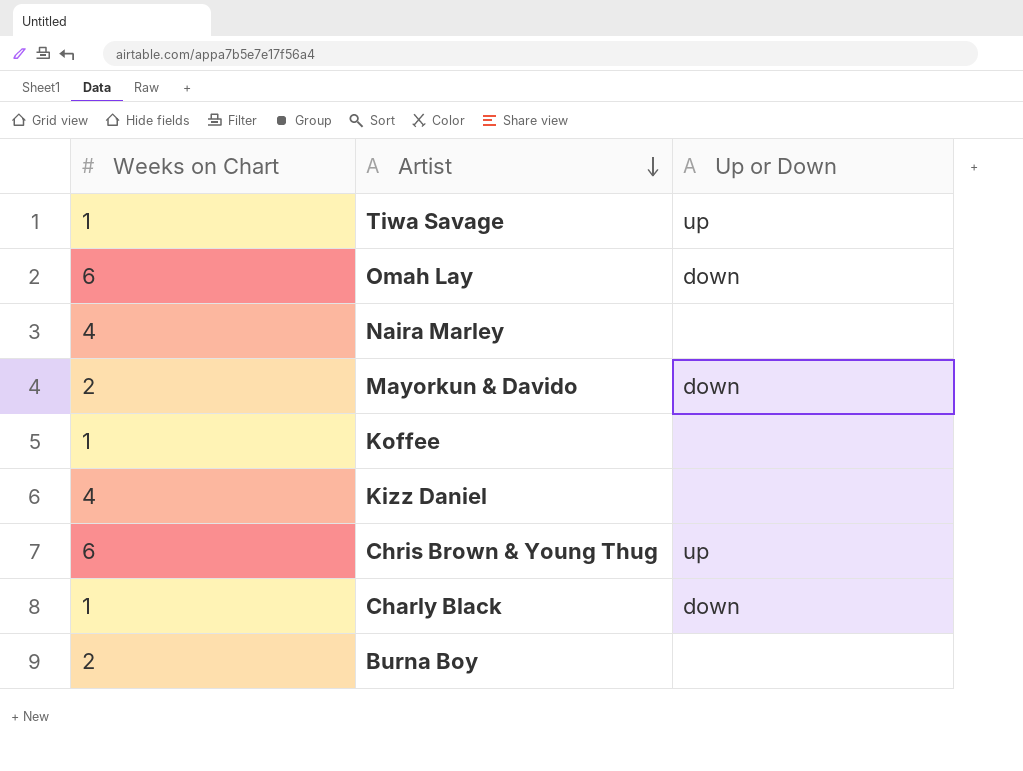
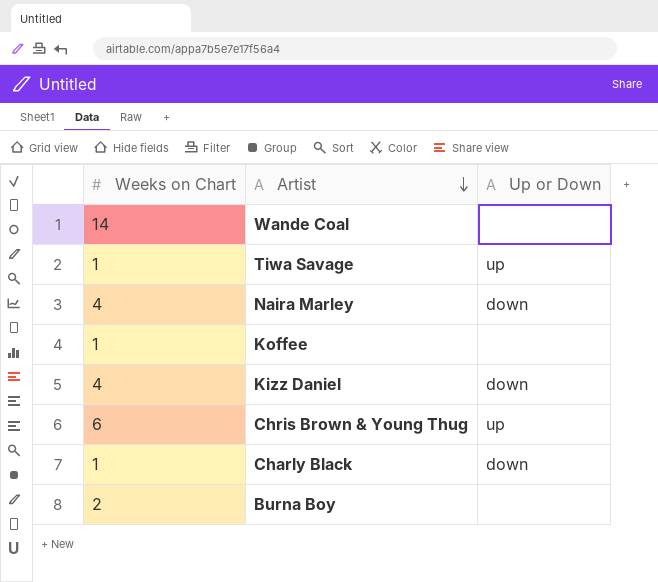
row Omah Lay: 6 | down -> none
row Mayorkun & Davido: 2 | down -> none
row Wande Coal: none -> 14 | none
Naira Marley | Up or Down: none -> down
Kizz Daniel | Up or Down: none -> down

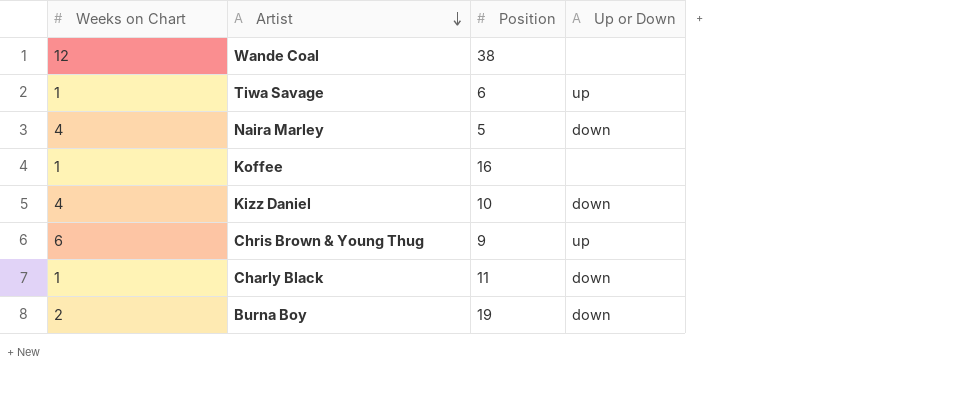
column Position | position: none -> 3
Wande Coal | Weeks on Chart: 14 -> 12
Burna Boy | Up or Down: none -> down

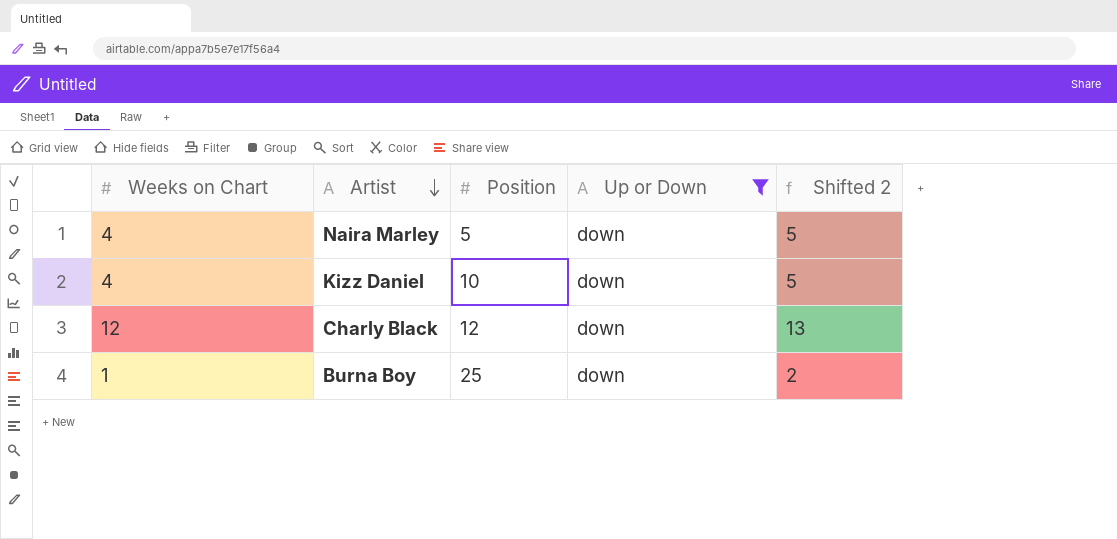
filter: none -> Up or Down = down
column Shifted 2 | formula: none -> [Weeks on Chart] + 1
Charly Black | Weeks on Chart: 1 -> 12
Charly Black | Position: 11 -> 12
Burna Boy | Weeks on Chart: 2 -> 1
Burna Boy | Position: 19 -> 25

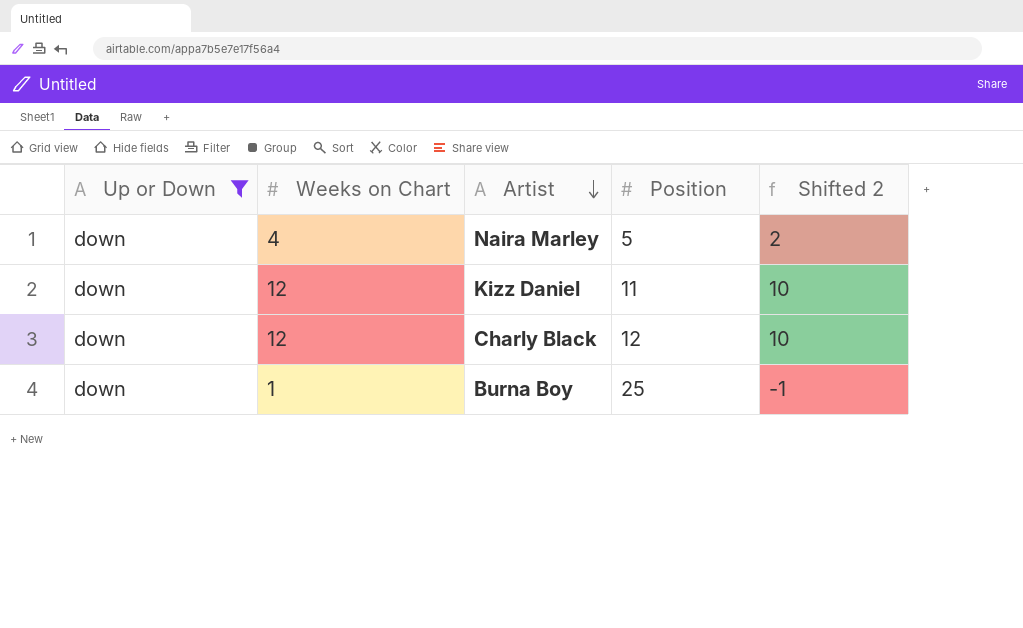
column Up or Down | position: 4 -> 1
column Shifted 2 | formula: [Weeks on Chart] + 1 -> [Weeks on Chart] - 2
Kizz Daniel | Weeks on Chart: 4 -> 12
Kizz Daniel | Position: 10 -> 11

